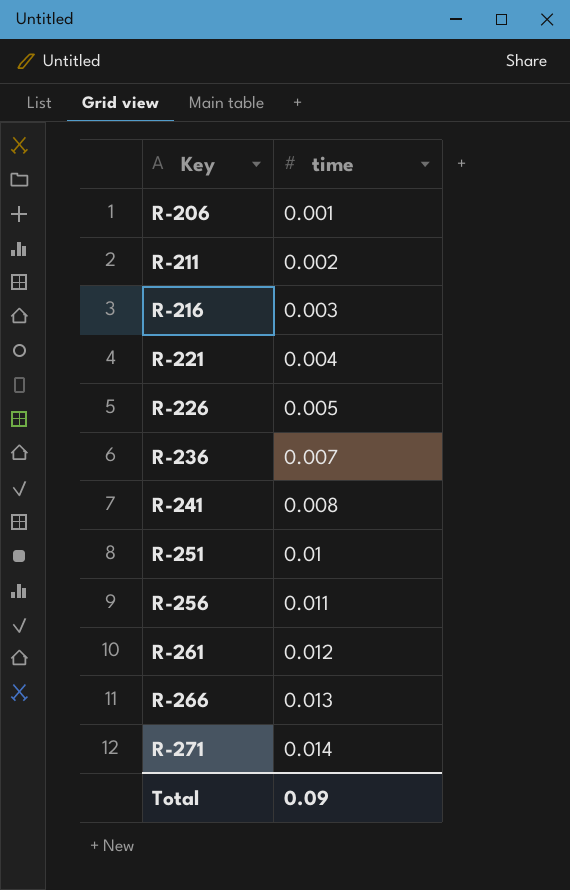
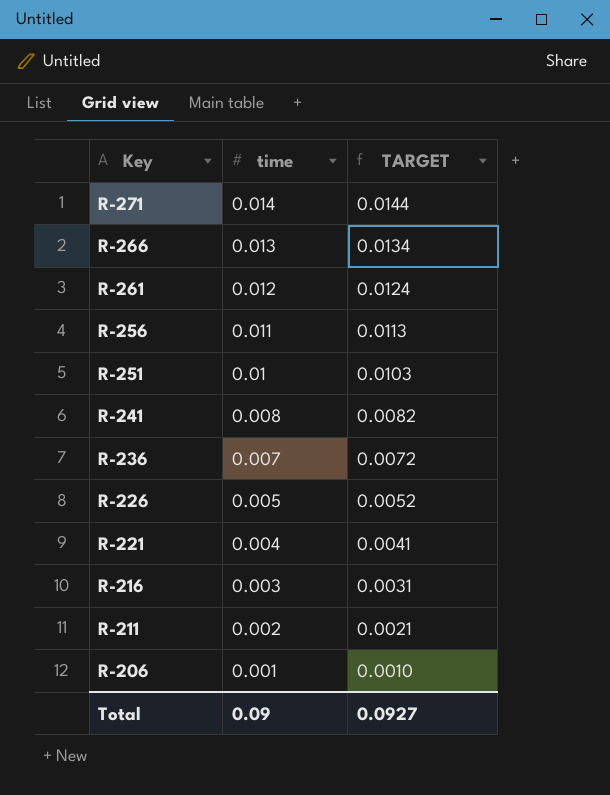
row order: Key ascending -> Key descending
column TARGET | formula: none -> [time] * 1.03

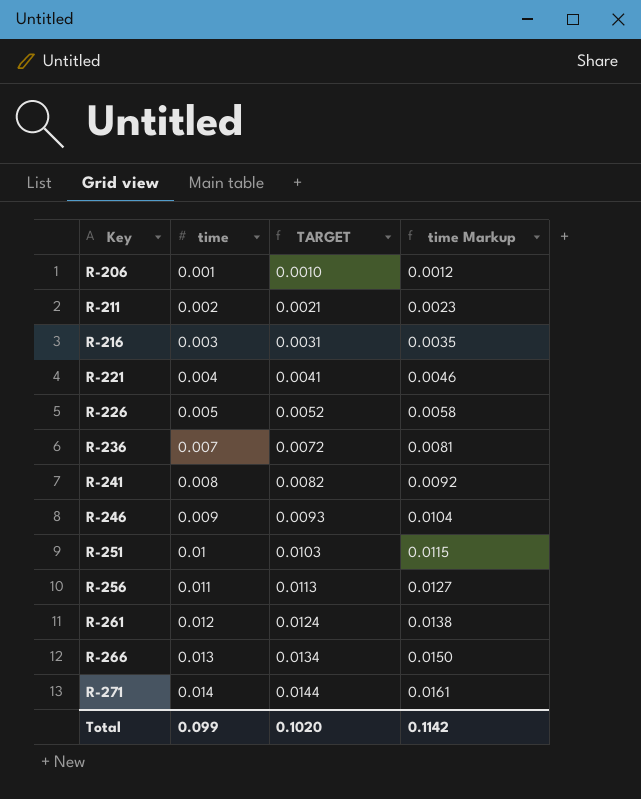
row order: Key descending -> Key ascending
column time Markup | formula: none -> [time] * 1.15
row R-246: none -> 0.009 | 0.0093 | 0.0104
Total | time: 0.09 -> 0.099
Total | TARGET: 0.0927 -> 0.1020

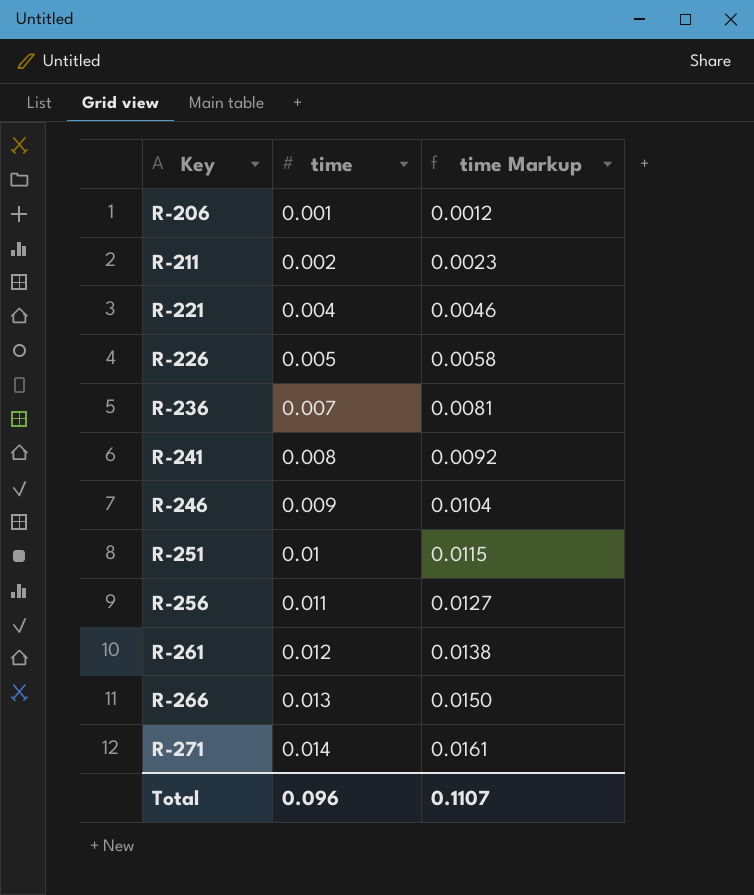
column TARGET | formula: [time] * 1.03 -> none
row R-216: 0.003 | 0.0031 | 0.0035 -> none
Total | time: 0.099 -> 0.096
Total | time Markup: 0.1142 -> 0.1107

